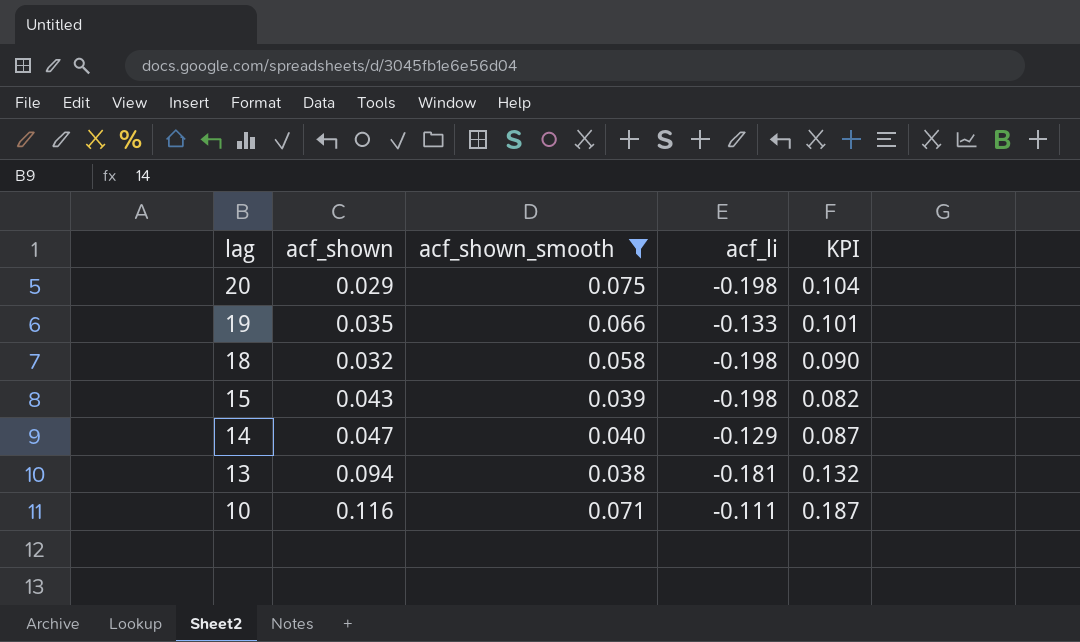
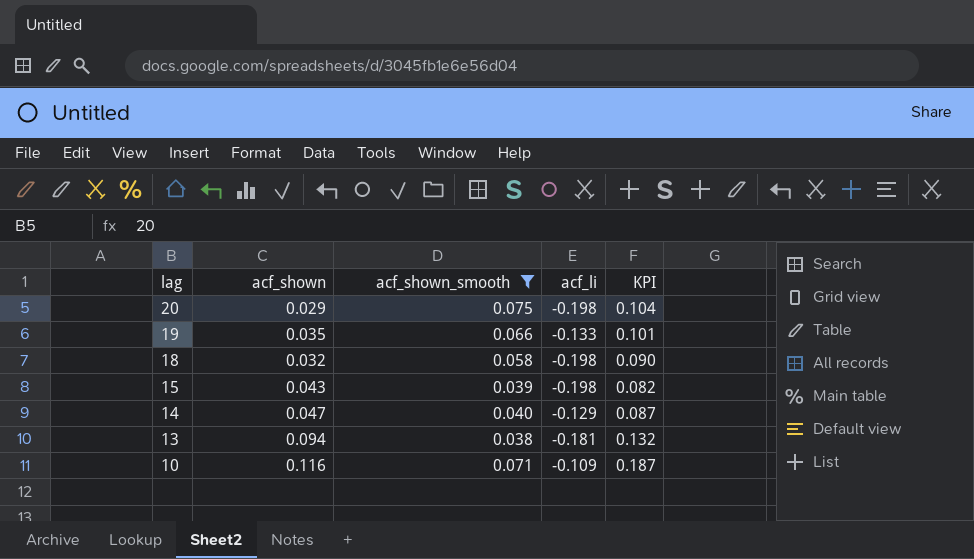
10 | acf_li: -0.111 -> -0.109

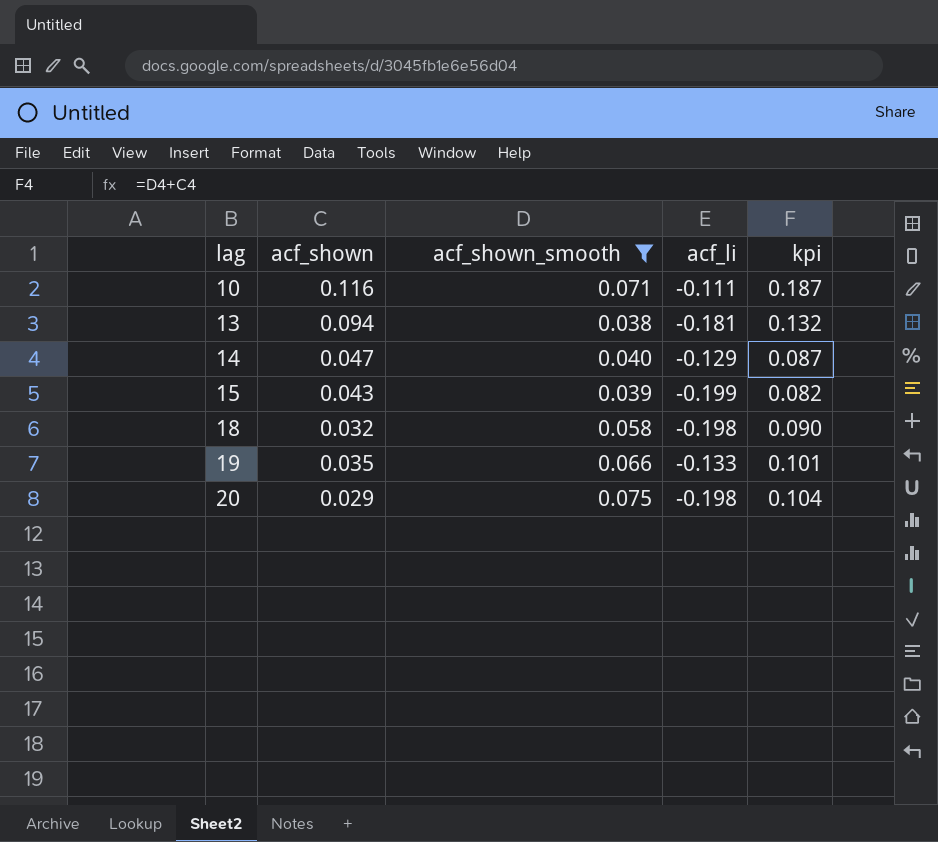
row order: lag descending -> lag ascending
column name: KPI -> kpi
10 | acf_li: -0.109 -> -0.111
15 | acf_li: -0.198 -> -0.199

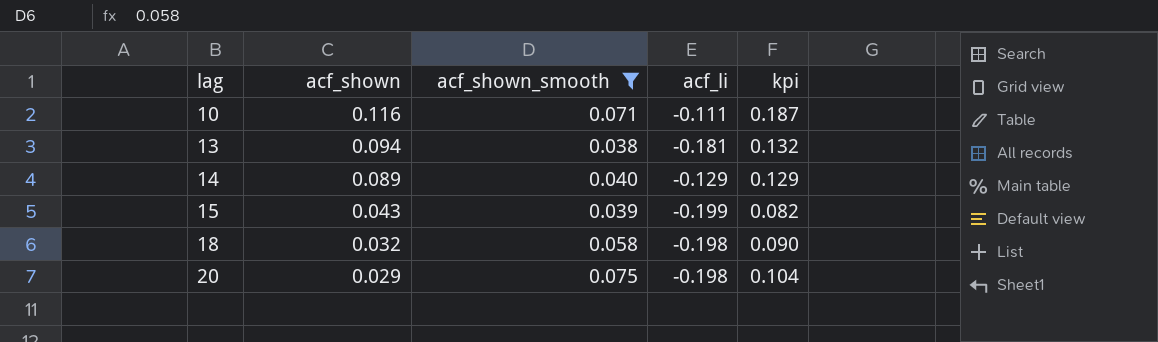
row 19: 0.035 | 0.066 | -0.133 | 0.101 -> none
14 | acf_shown: 0.047 -> 0.089
14 | kpi: 0.087 -> 0.129

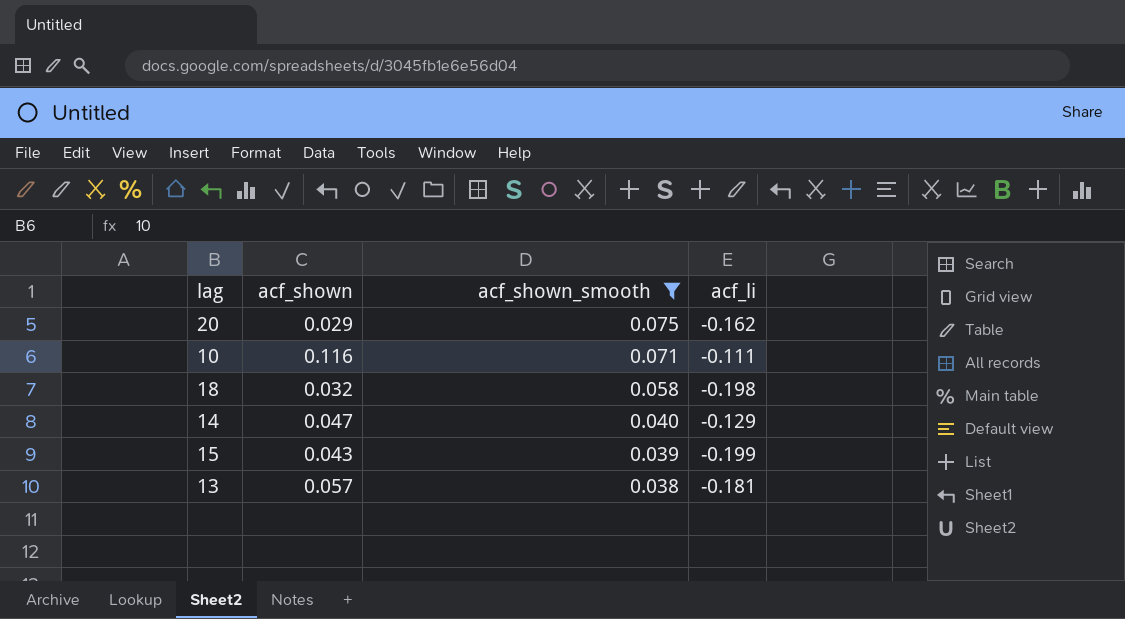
row order: lag ascending -> acf_shown_smooth descending
column kpi | formula: [acf_shown] + [acf_shown_smooth] -> none
20 | acf_li: -0.198 -> -0.162
14 | acf_shown: 0.089 -> 0.047
13 | acf_shown: 0.094 -> 0.057

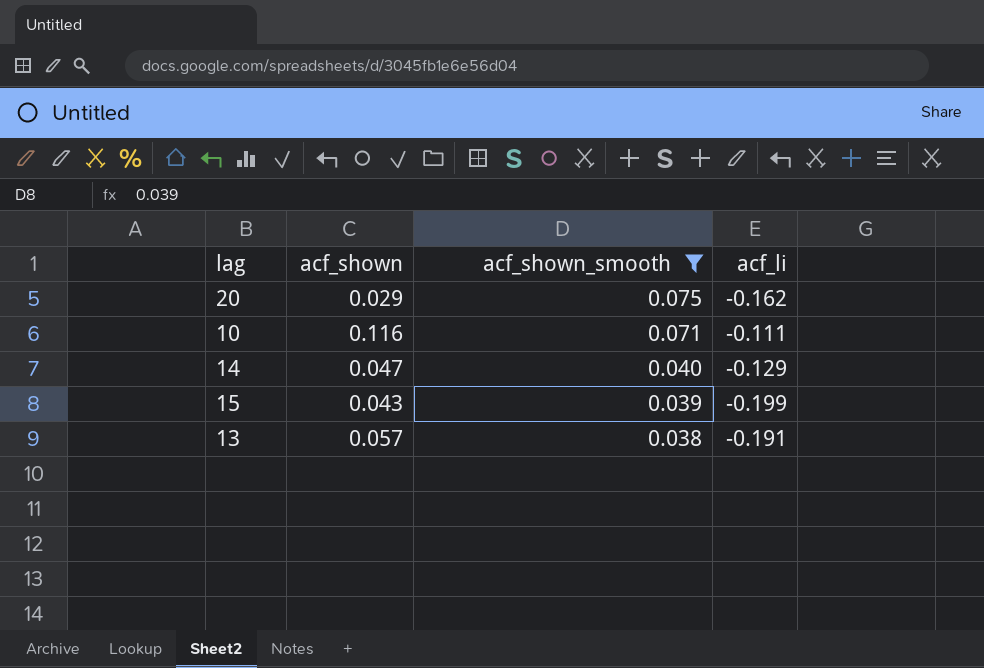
row 18: 0.032 | 0.058 | -0.198 -> none
13 | acf_li: -0.181 -> -0.191

